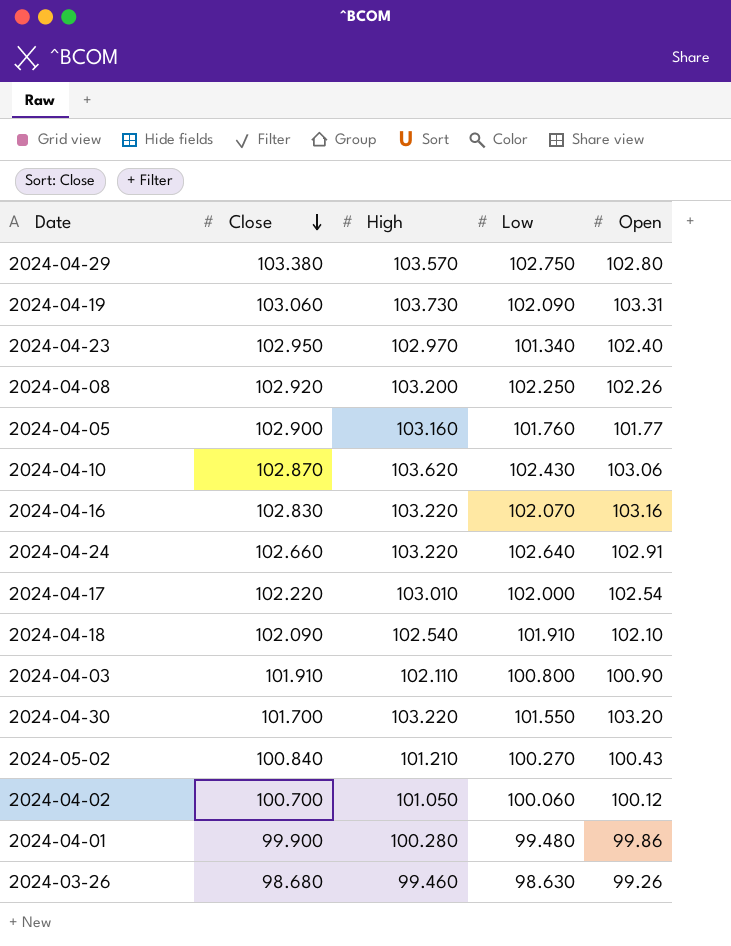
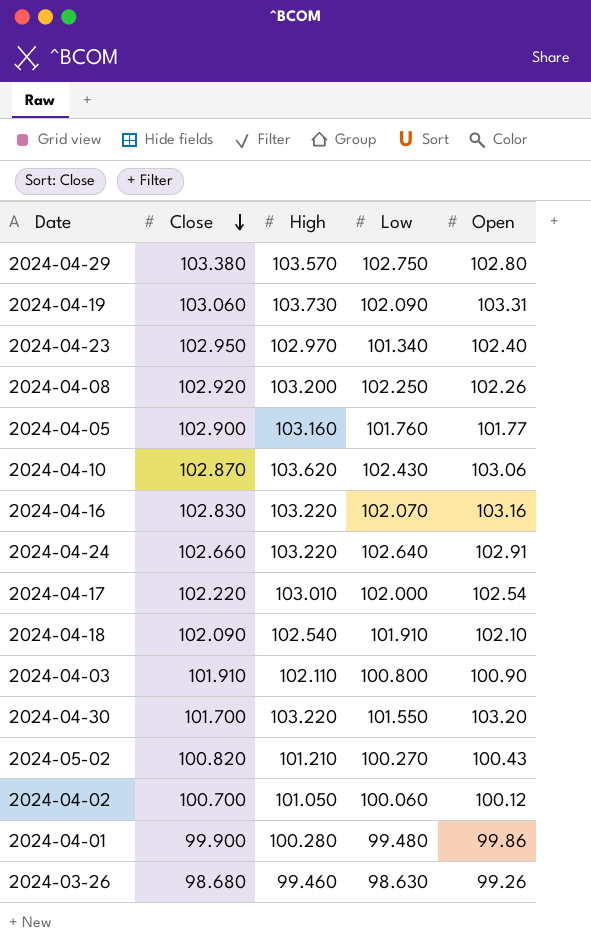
2024-05-02 | Close: 100.840 -> 100.820

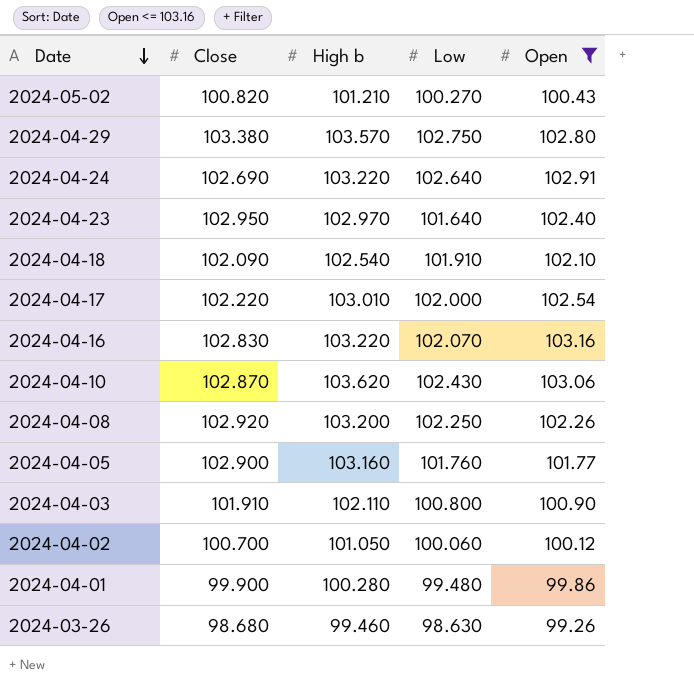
filter: none -> Open <= 103.16
row order: Close descending -> Date descending
column name: High -> High b
2024-04-24 | Close: 102.660 -> 102.690
2024-04-23 | Low: 101.340 -> 101.640

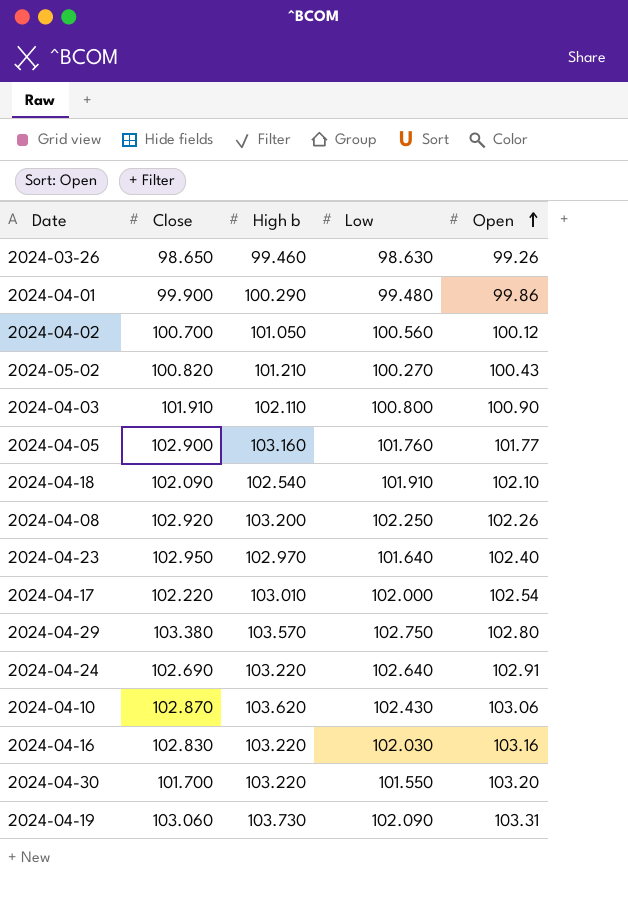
filter: Open <= 103.16 -> none
row order: Date descending -> Open ascending
2024-03-26 | Close: 98.680 -> 98.650
2024-04-01 | High b: 100.280 -> 100.290
2024-04-02 | Low: 100.060 -> 100.560
2024-04-16 | Low: 102.070 -> 102.030

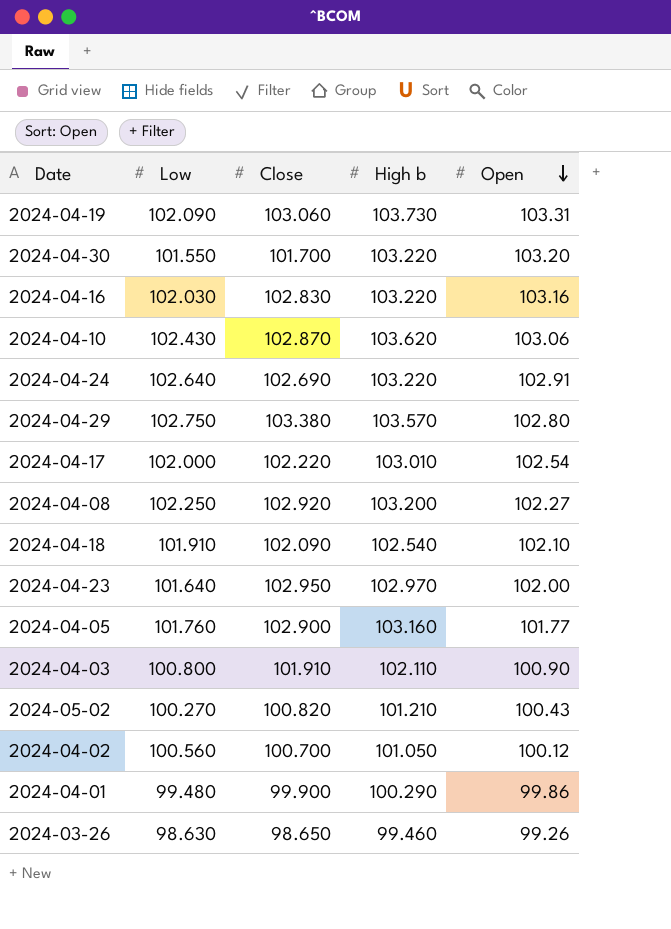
row order: Open ascending -> Open descending
column Low | position: 4 -> 2
2024-04-08 | Open: 102.26 -> 102.27
2024-04-23 | Open: 102.40 -> 102.00

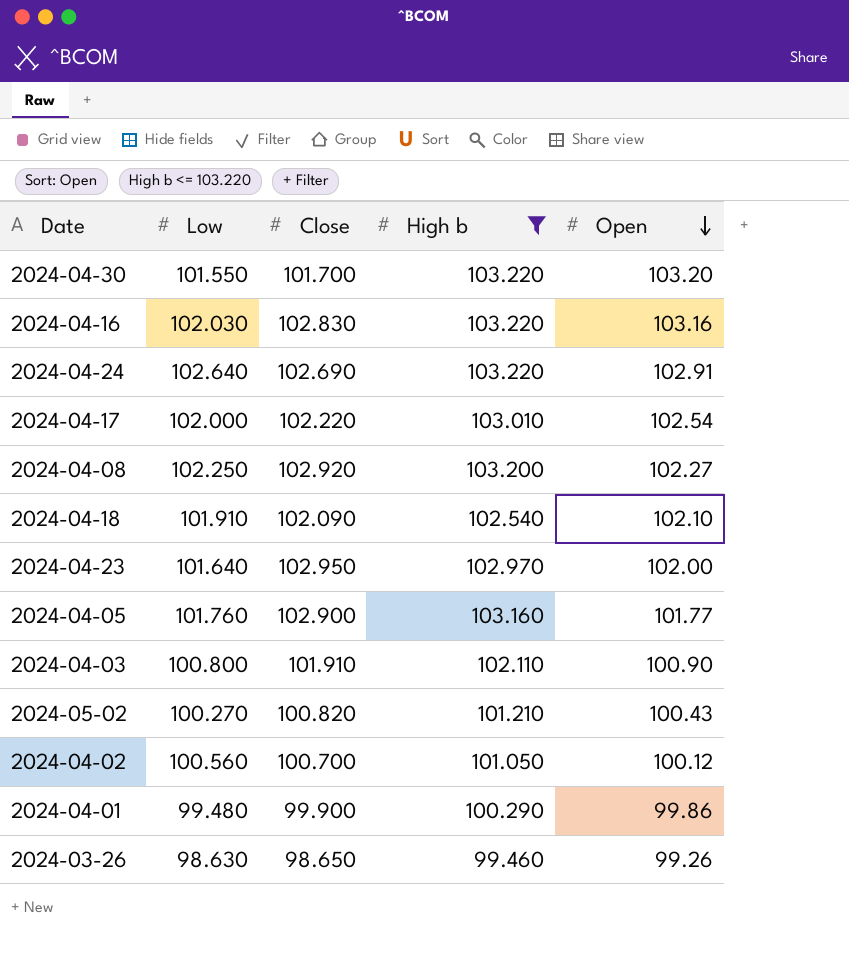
filter: none -> High b <= 103.220

